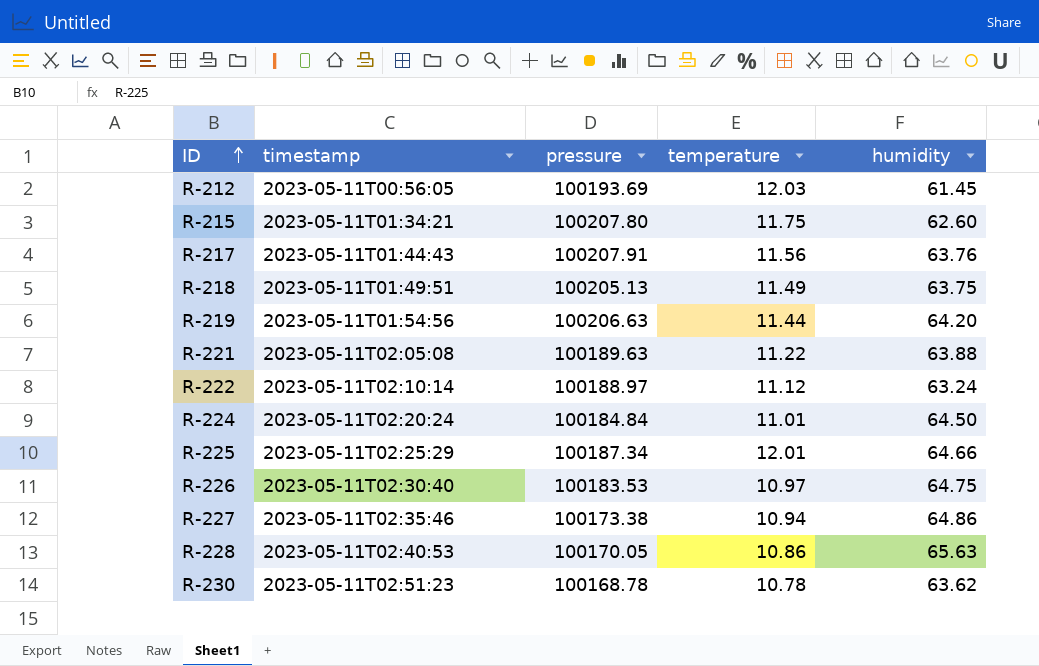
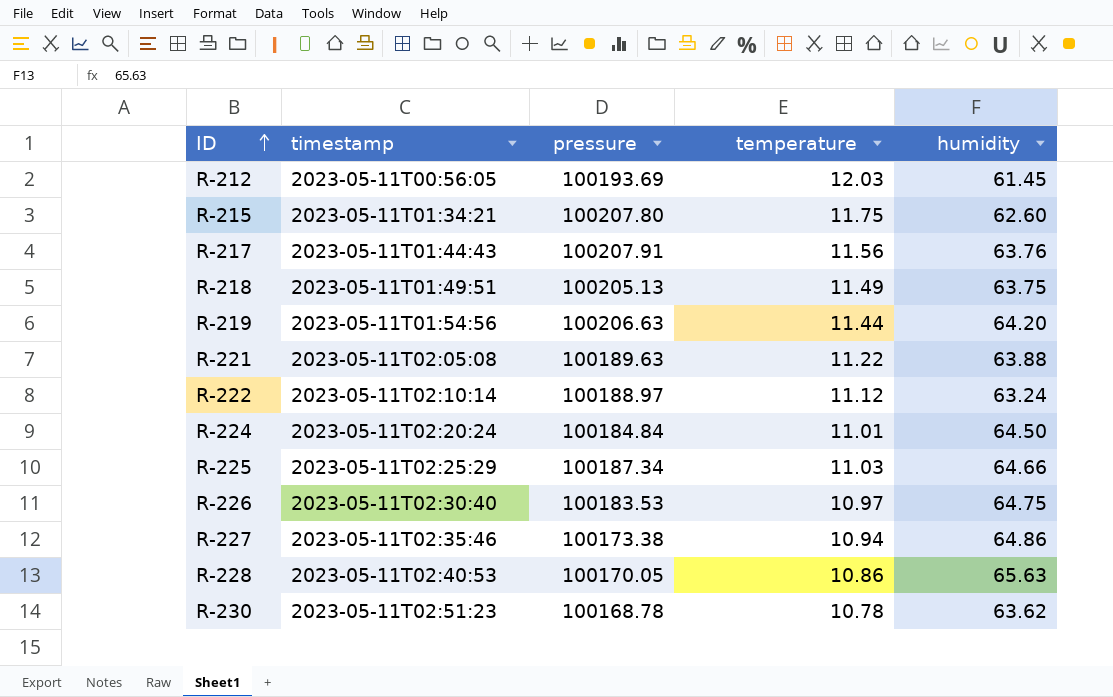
R-225 | temperature: 12.01 -> 11.03

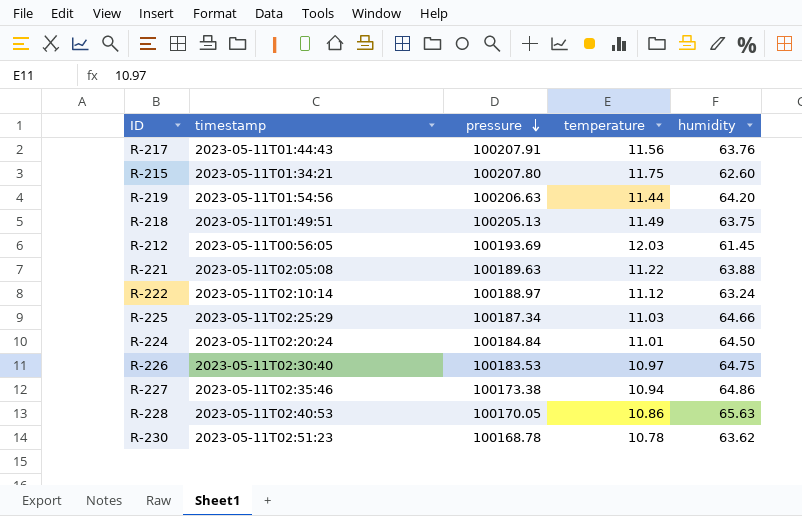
row order: ID ascending -> pressure descending

